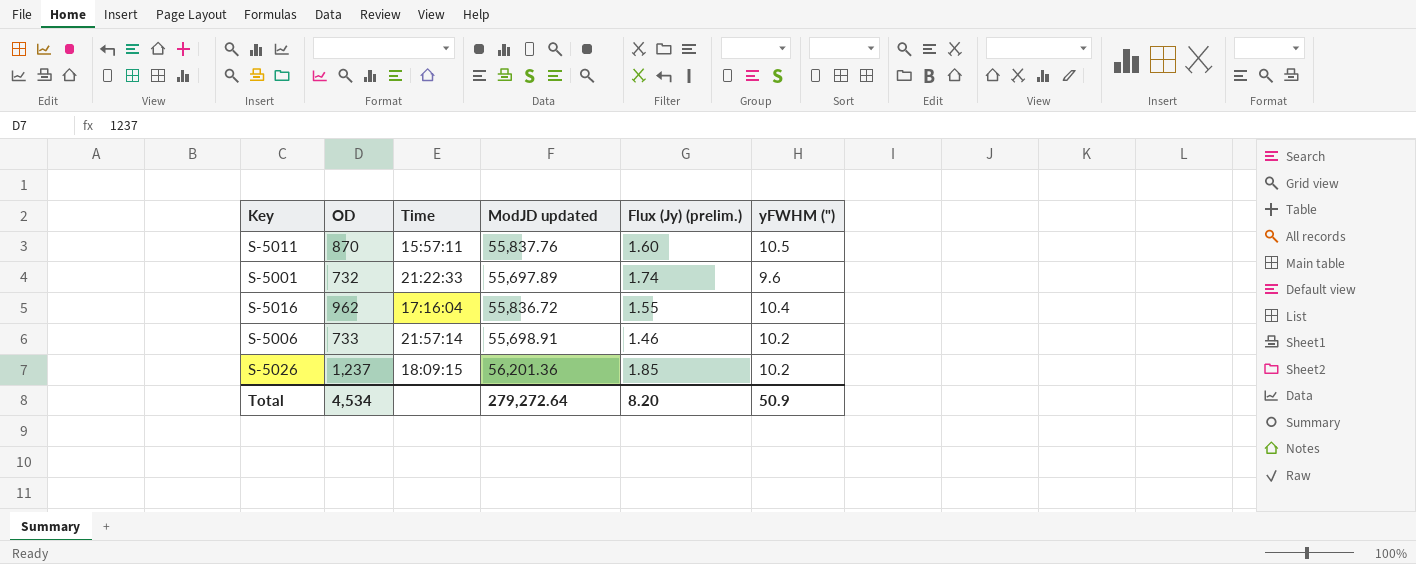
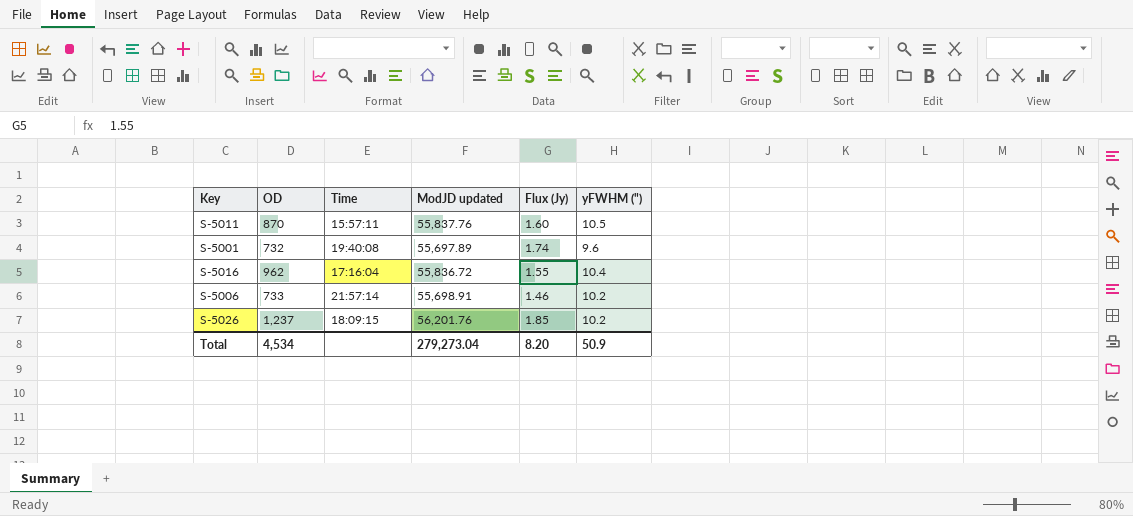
column name: Flux (Jy) (prelim.) -> Flux (Jy)
S-5001 | Time: 21:22:33 -> 19:40:08
S-5026 | ModJD updated: 56,201.36 -> 56,201.76
Total | ModJD updated: 279,272.64 -> 279,273.04

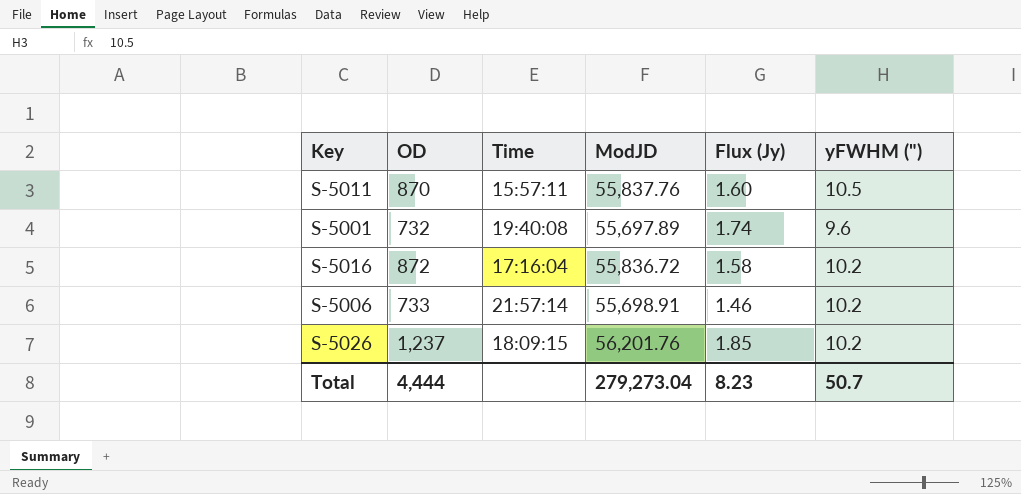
column name: ModJD updated -> ModJD
S-5016 | OD: 962 -> 872
S-5016 | Flux (Jy): 1.55 -> 1.58
S-5016 | yFWHM ("): 10.4 -> 10.2
Total | OD: 4,534 -> 4,444
Total | Flux (Jy): 8.20 -> 8.23
Total | yFWHM ("): 50.9 -> 50.7

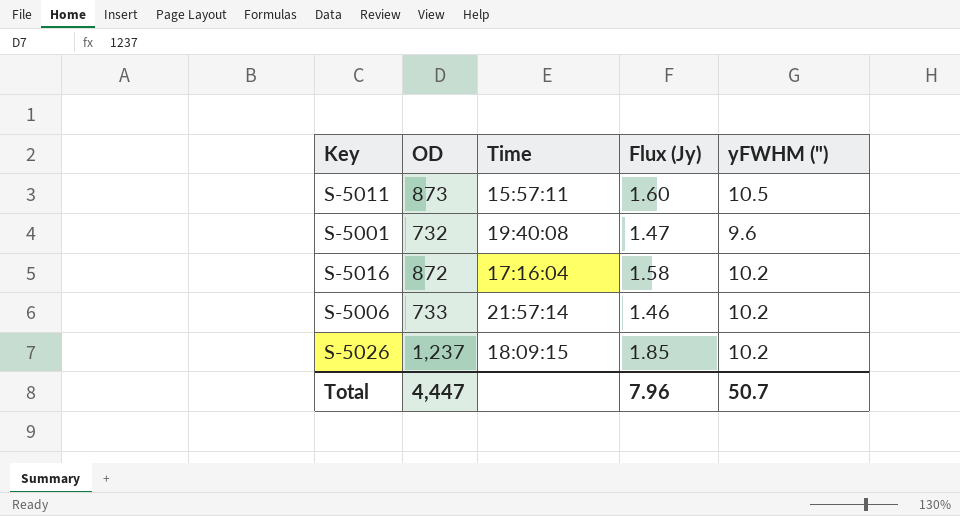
column ModJD | position: 4 -> none
S-5011 | OD: 870 -> 873
S-5001 | Flux (Jy): 1.74 -> 1.47
Total | OD: 4,444 -> 4,447
Total | Flux (Jy): 8.23 -> 7.96

